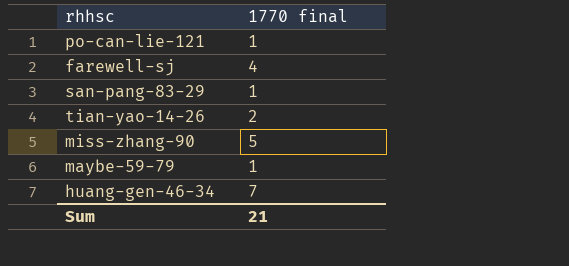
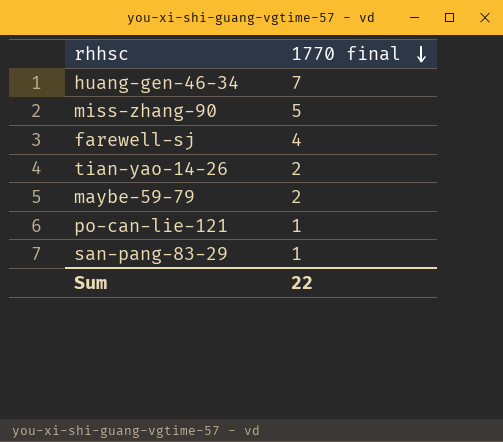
row order: none -> 1770 final descending
maybe-59-79 | 1770 final: 1 -> 2
Sum | 1770 final: 21 -> 22

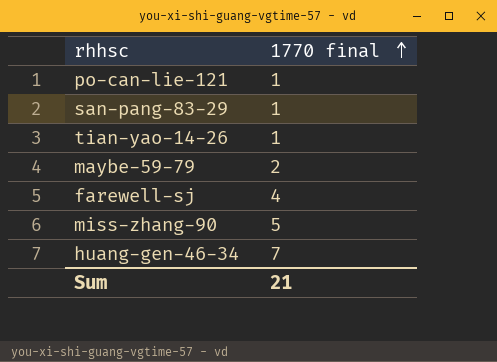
row order: 1770 final descending -> 1770 final ascending
tian-yao-14-26 | 1770 final: 2 -> 1
Sum | 1770 final: 22 -> 21

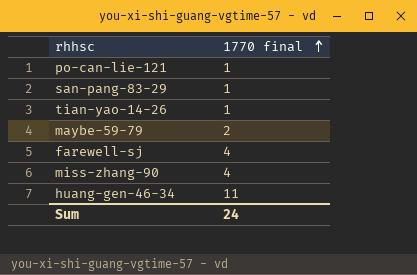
miss-zhang-90 | 1770 final: 5 -> 4
huang-gen-46-34 | 1770 final: 7 -> 11
Sum | 1770 final: 21 -> 24

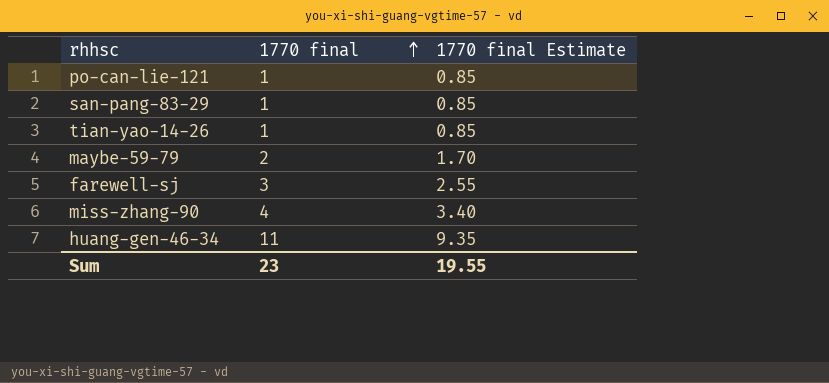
column 1770 final Estimate | formula: none -> [1770 final] * 0.85
farewell-sj | 1770 final: 4 -> 3
Sum | 1770 final: 24 -> 23

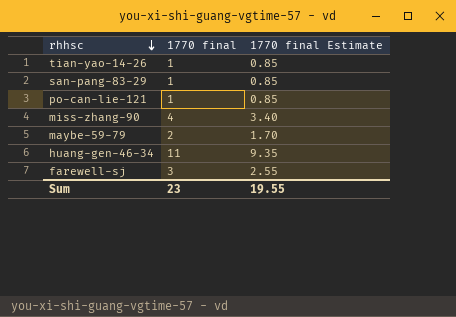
row order: 1770 final ascending -> rhhsc descending

